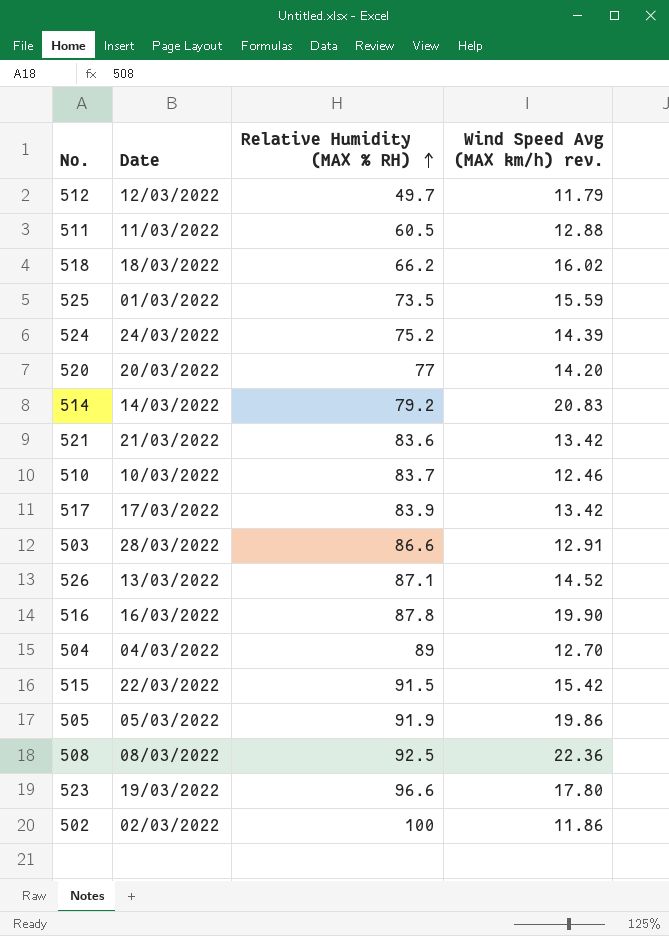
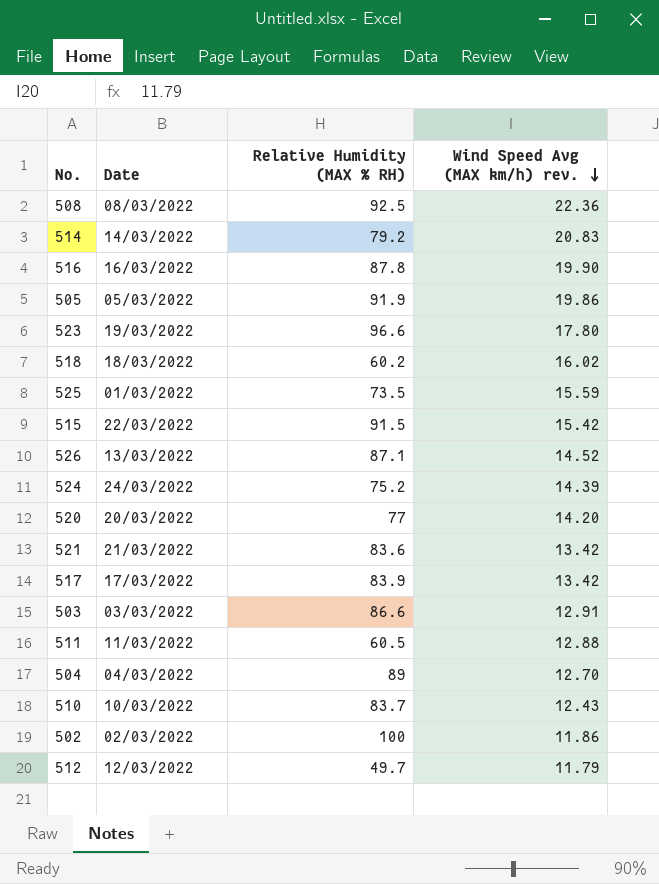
row order: Relative Humidity (MAX % RH) ascending -> Wind Speed Avg (MAX km/h) rev. descending
518 | Relative Humidity (MAX % RH): 66.2 -> 60.2
503 | Date: 28/03/2022 -> 03/03/2022
510 | Wind Speed Avg (MAX km/h) rev.: 12.46 -> 12.43

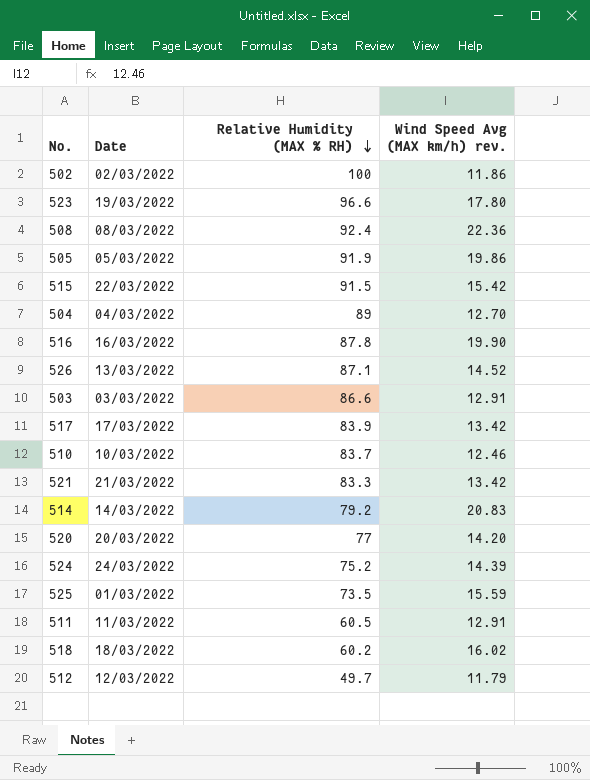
row order: Wind Speed Avg (MAX km/h) rev. descending -> Relative Humidity (MAX % RH) descending
508 | Relative Humidity (MAX % RH): 92.5 -> 92.4
510 | Wind Speed Avg (MAX km/h) rev.: 12.43 -> 12.46
521 | Relative Humidity (MAX % RH): 83.6 -> 83.3
511 | Wind Speed Avg (MAX km/h) rev.: 12.88 -> 12.91

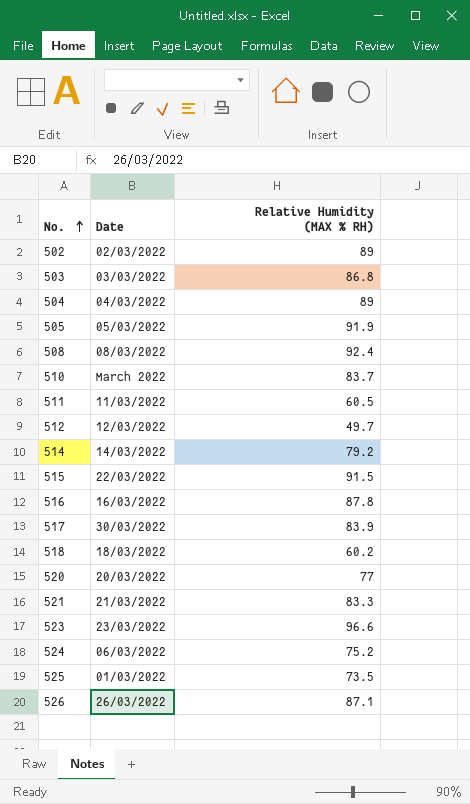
row order: Relative Humidity (MAX % RH) descending -> No. ascending
column Wind Speed Avg (MAX km/h) rev. | position: 4 -> none
502 | Relative Humidity (MAX % RH): 100 -> 89
503 | Relative Humidity (MAX % RH): 86.6 -> 86.8
510 | Date: 10/03/2022 -> March 2022
517 | Date: 17/03/2022 -> 30/03/2022
523 | Date: 19/03/2022 -> 23/03/2022
524 | Date: 24/03/2022 -> 06/03/2022
526 | Date: 13/03/2022 -> 26/03/2022

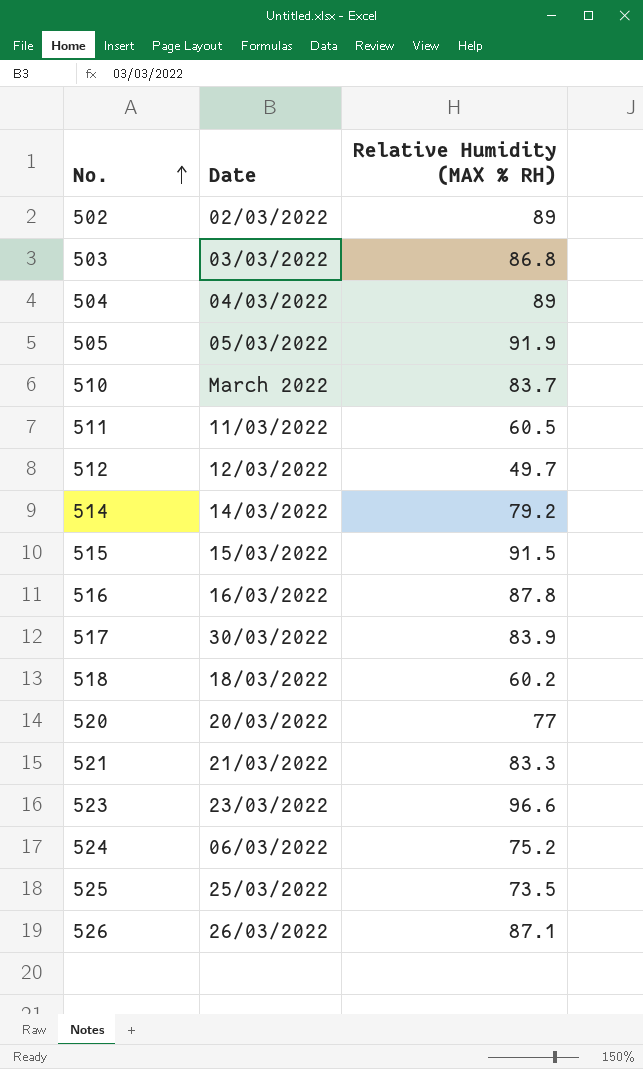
row 508: 08/03/2022 | 92.4 -> none
515 | Date: 22/03/2022 -> 15/03/2022
525 | Date: 01/03/2022 -> 25/03/2022

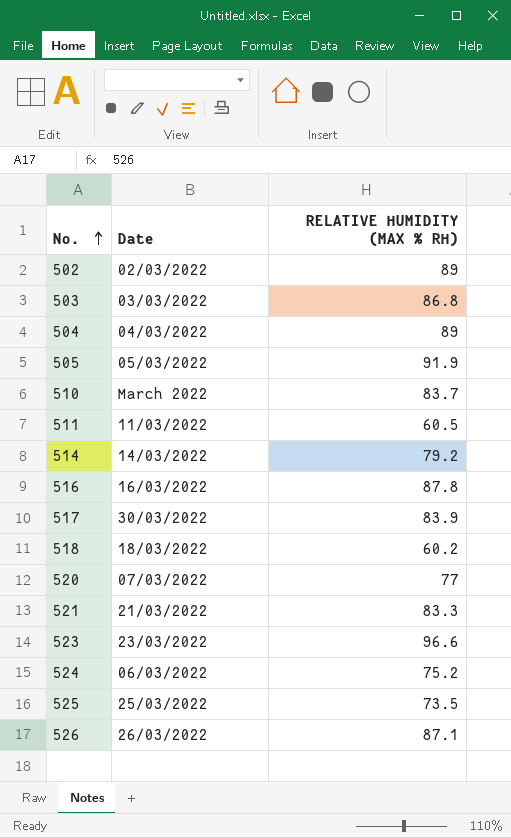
column name: Relative Humidity (MAX % RH) -> RELATIVE HUMIDITY (MAX % RH)
row 512: 12/03/2022 | 49.7 -> none
row 515: 15/03/2022 | 91.5 -> none
520 | Date: 20/03/2022 -> 07/03/2022

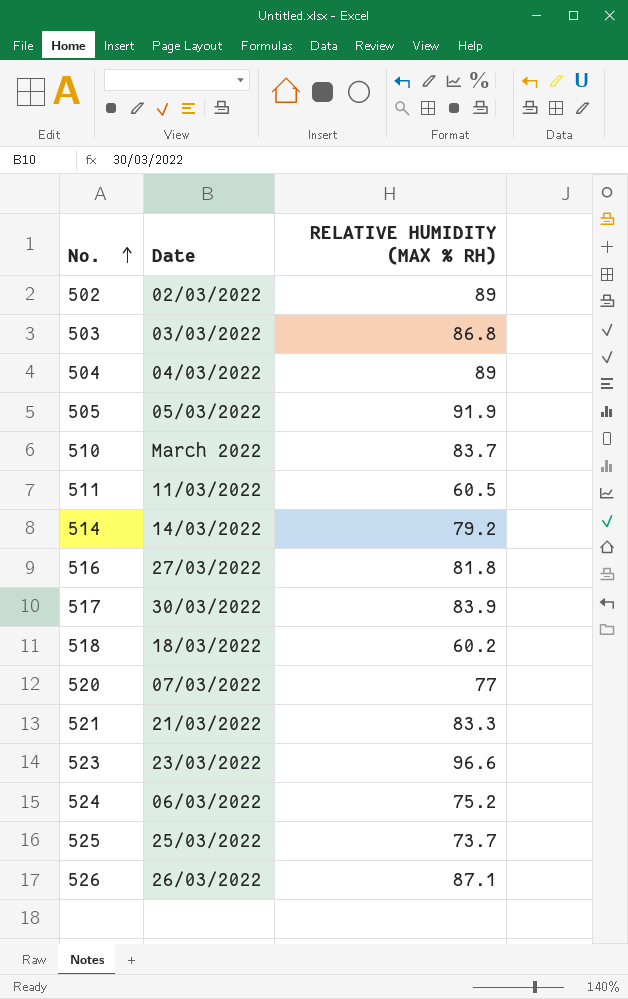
516 | Date: 16/03/2022 -> 27/03/2022
516 | RELATIVE HUMIDITY (MAX % RH): 87.8 -> 81.8
525 | RELATIVE HUMIDITY (MAX % RH): 73.5 -> 73.7

